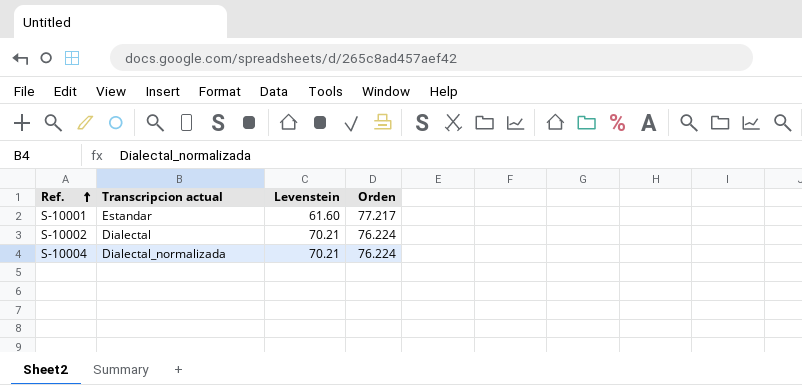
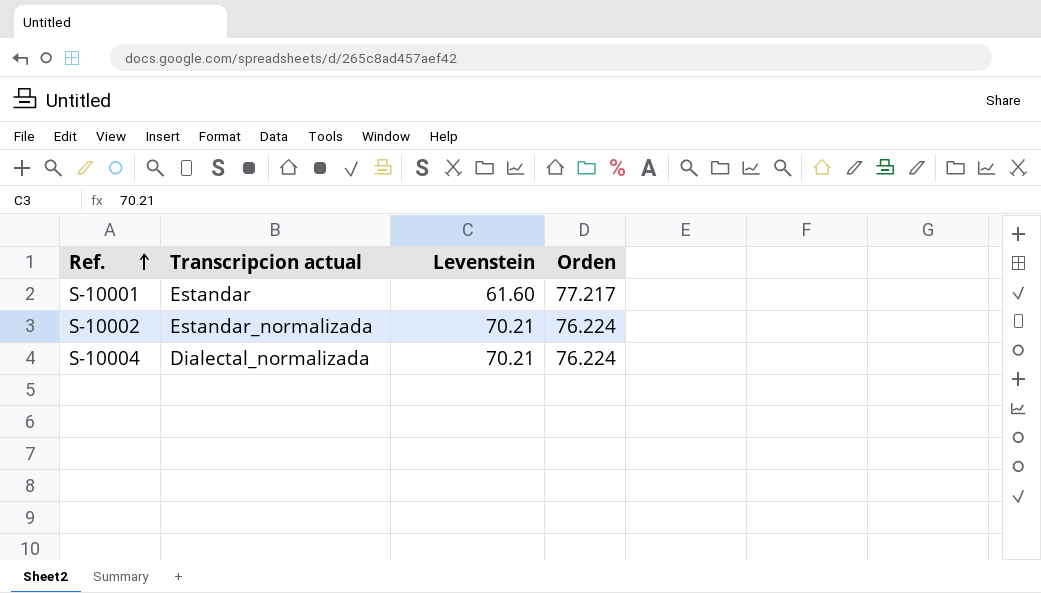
S-10002 | Transcripcion actual: Dialectal -> Estandar_normalizada

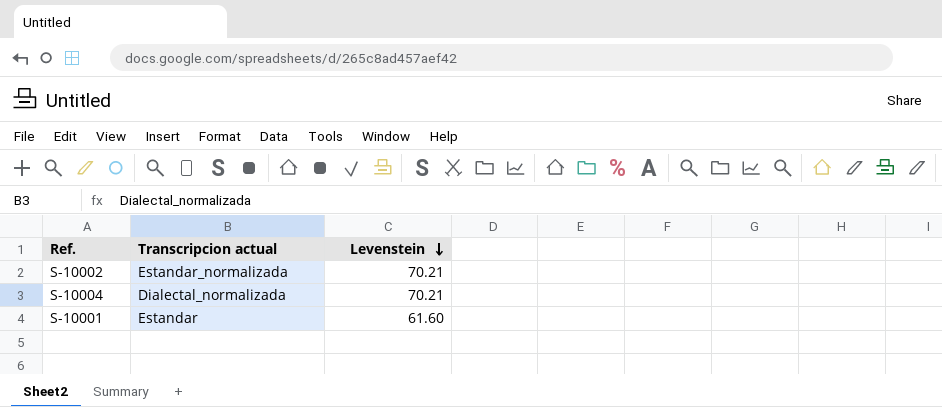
row order: Ref. ascending -> Levenstein descending
column Orden | position: 4 -> none

